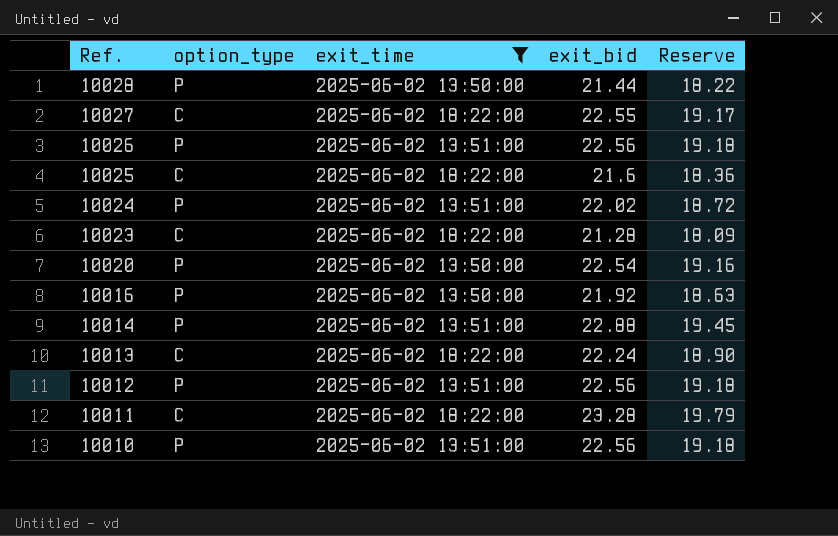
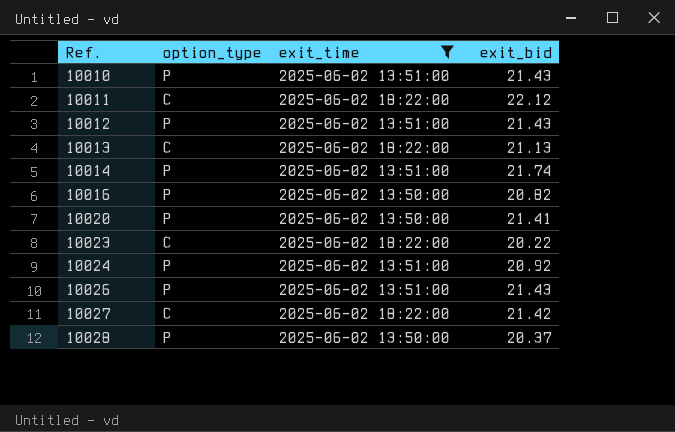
row order: Ref. descending -> Ref. ascending
column Reserve | formula: [exit_bid] * 0.85 -> none
row 10025: C | 2025-06-02 18:22:00 | 21.6 | 18.36 -> none
10010 | exit_bid: 22.56 -> 21.43
10011 | exit_bid: 23.28 -> 22.12
10012 | exit_bid: 22.56 -> 21.43
10013 | exit_bid: 22.24 -> 21.13
10014 | exit_bid: 22.88 -> 21.74
10016 | exit_bid: 21.92 -> 20.82
10020 | exit_bid: 22.54 -> 21.41
10023 | exit_bid: 21.28 -> 20.22
10024 | exit_bid: 22.02 -> 20.92
10026 | exit_bid: 22.56 -> 21.43
10027 | exit_bid: 22.55 -> 21.42
10028 | exit_bid: 21.44 -> 20.37

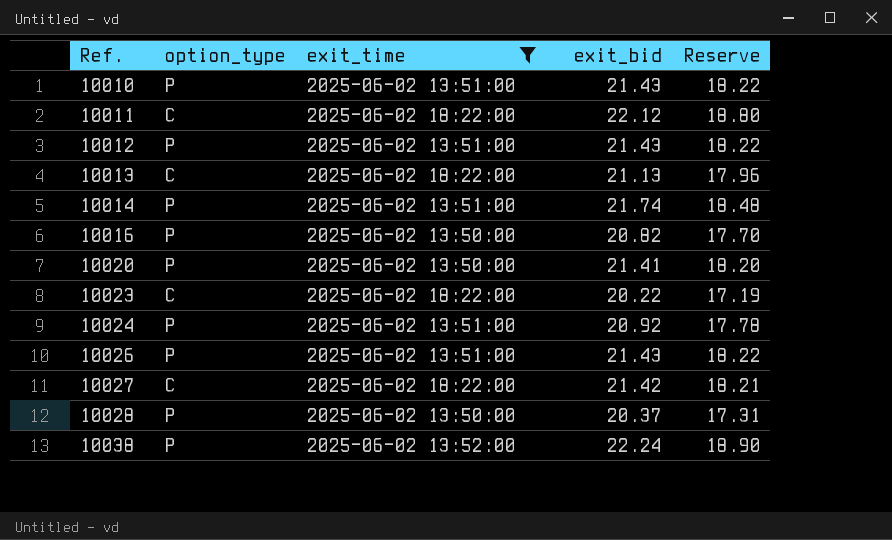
column Reserve | formula: none -> [exit_bid] * 0.85
row 10038: none -> P | 2025-06-02 13:52:00 | 22.24 | 18.90

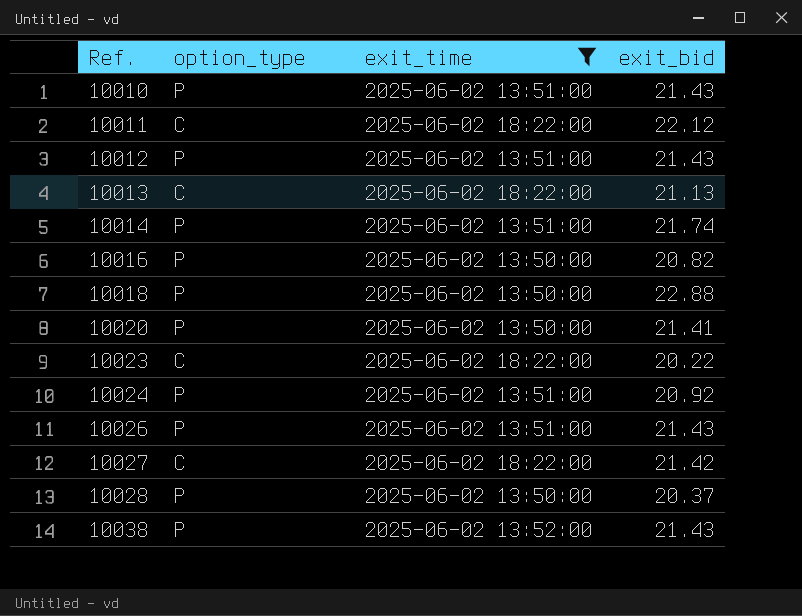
column Reserve | formula: [exit_bid] * 0.85 -> none
row 10018: none -> P | 2025-06-02 13:50:00 | 22.88
10038 | exit_bid: 22.24 -> 21.43

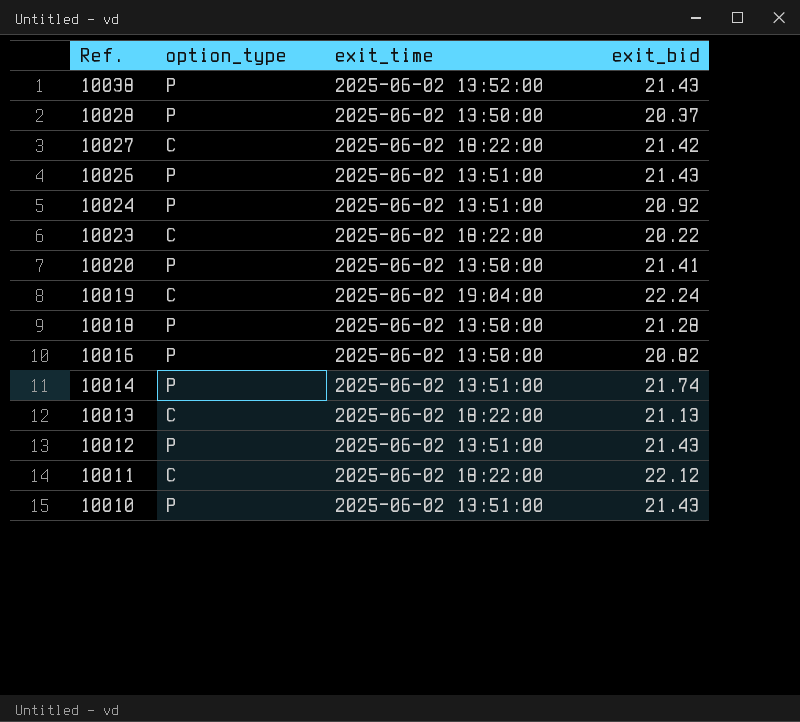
filter: exit_time != 2025-06-02 19:04:00 -> none
row order: Ref. ascending -> Ref. descending
10018 | exit_bid: 22.88 -> 21.28

